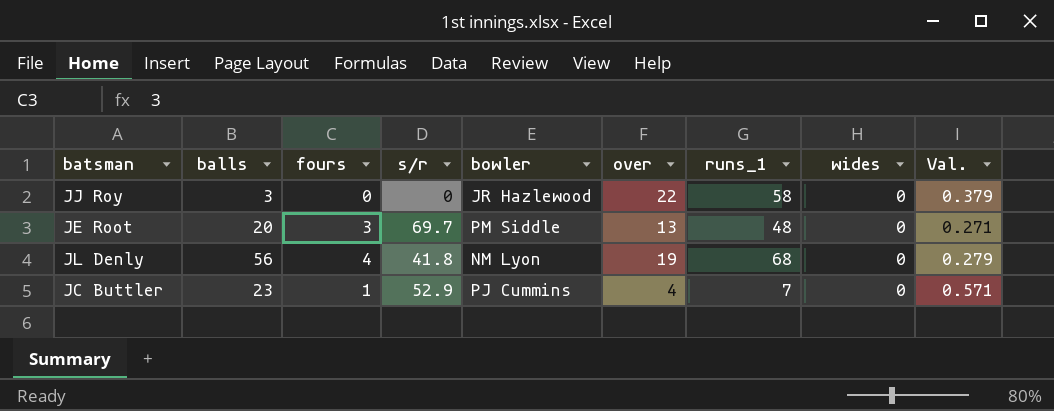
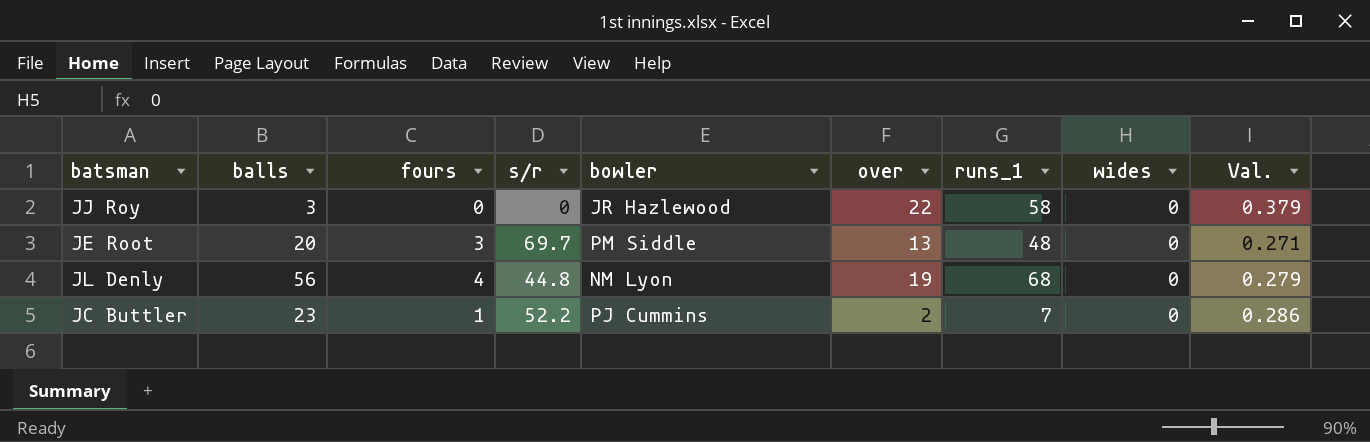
JL Denly | s/r: 41.8 -> 44.8
JC Buttler | s/r: 52.9 -> 52.2
JC Buttler | over: 4 -> 2
JC Buttler | Val.: 0.571 -> 0.286

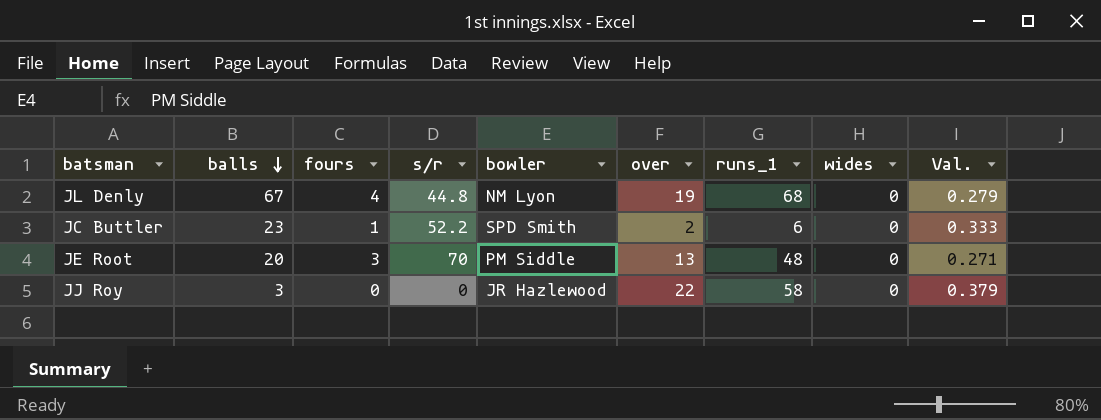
row order: none -> balls descending
JL Denly | balls: 56 -> 67
JC Buttler | bowler: PJ Cummins -> SPD Smith
JC Buttler | runs_1: 7 -> 6
JC Buttler | Val.: 0.286 -> 0.333
JE Root | s/r: 69.7 -> 70

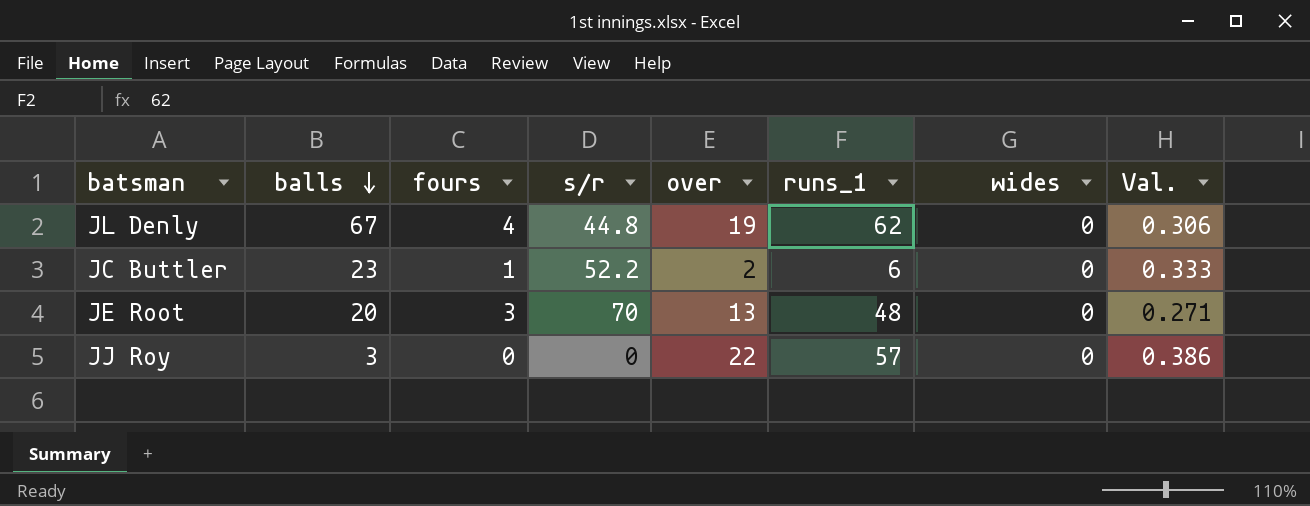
column bowler | position: 5 -> none
JL Denly | runs_1: 68 -> 62
JL Denly | Val.: 0.279 -> 0.306
JJ Roy | runs_1: 58 -> 57
JJ Roy | Val.: 0.379 -> 0.386

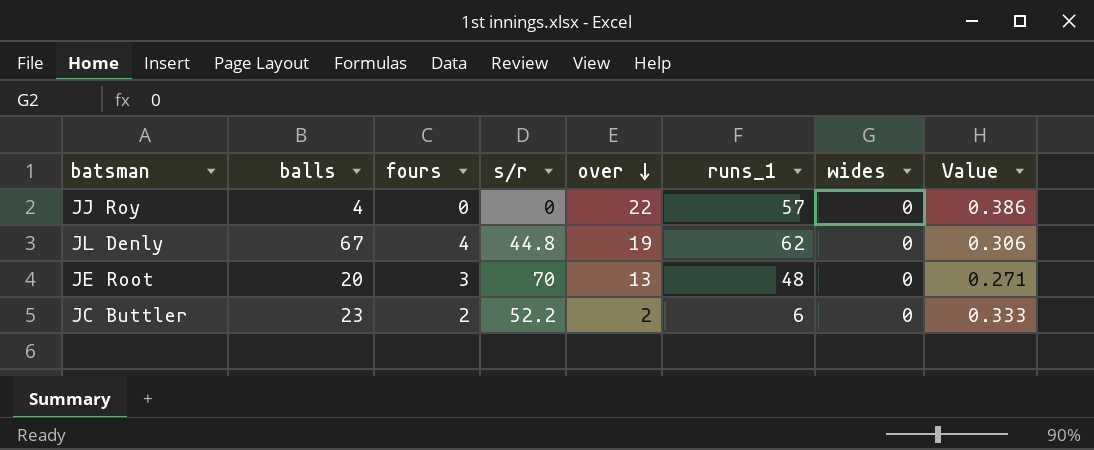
row order: balls descending -> over descending
column name: Val. -> Value
JJ Roy | balls: 3 -> 4
JC Buttler | fours: 1 -> 2

